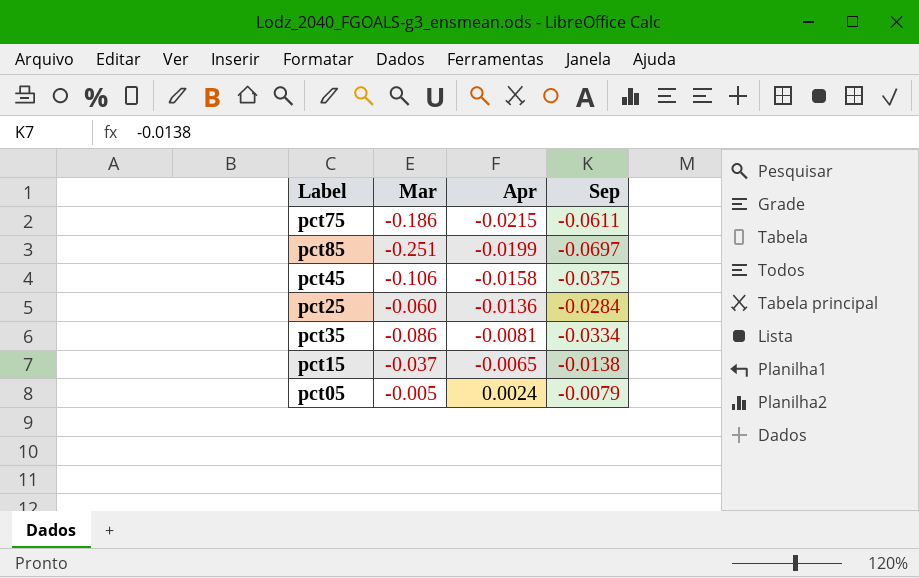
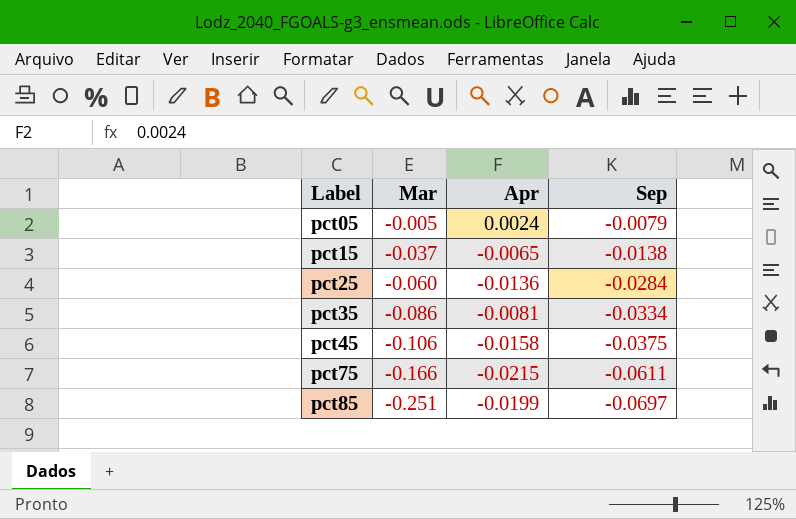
row order: Apr ascending -> Label ascending
pct75 | Mar: -0.186 -> -0.166

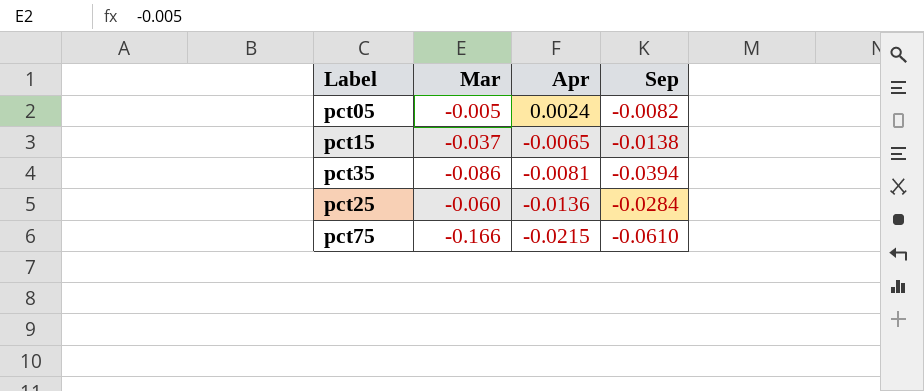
row order: Label ascending -> Apr descending
row pct45: -0.106 | -0.0158 | -0.0375 -> none
row pct85: -0.251 | -0.0199 | -0.0697 -> none
pct05 | Sep: -0.0079 -> -0.0082
pct35 | Sep: -0.0334 -> -0.0394
pct75 | Sep: -0.0611 -> -0.0610

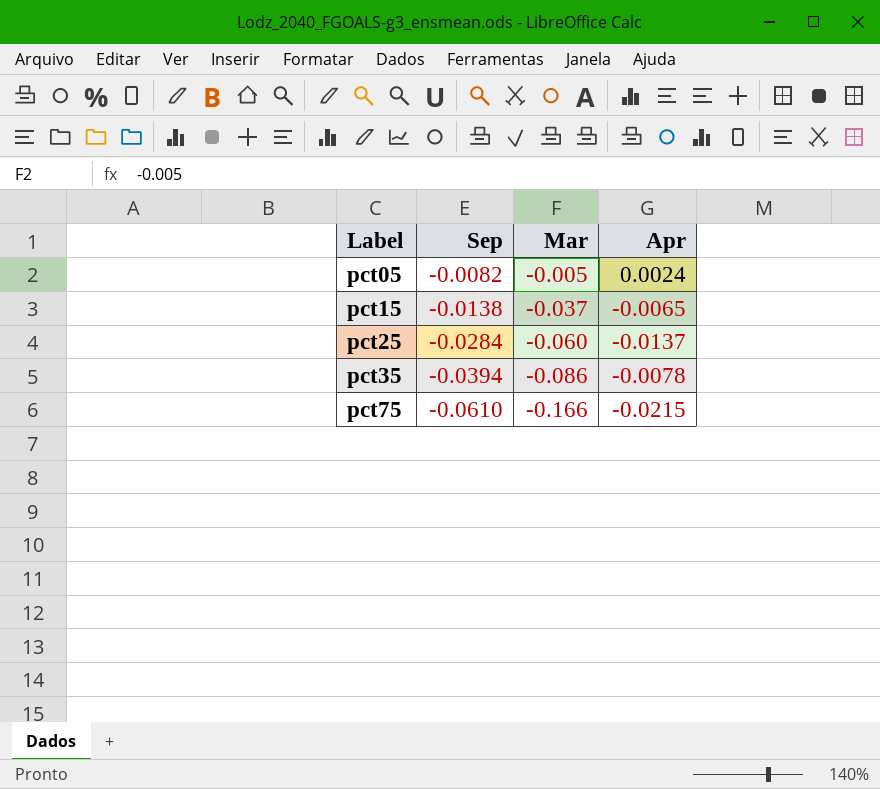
row order: Apr descending -> Label ascending
column Sep | position: 4 -> 2
pct25 | Apr: -0.0136 -> -0.0137
pct35 | Apr: -0.0081 -> -0.0078

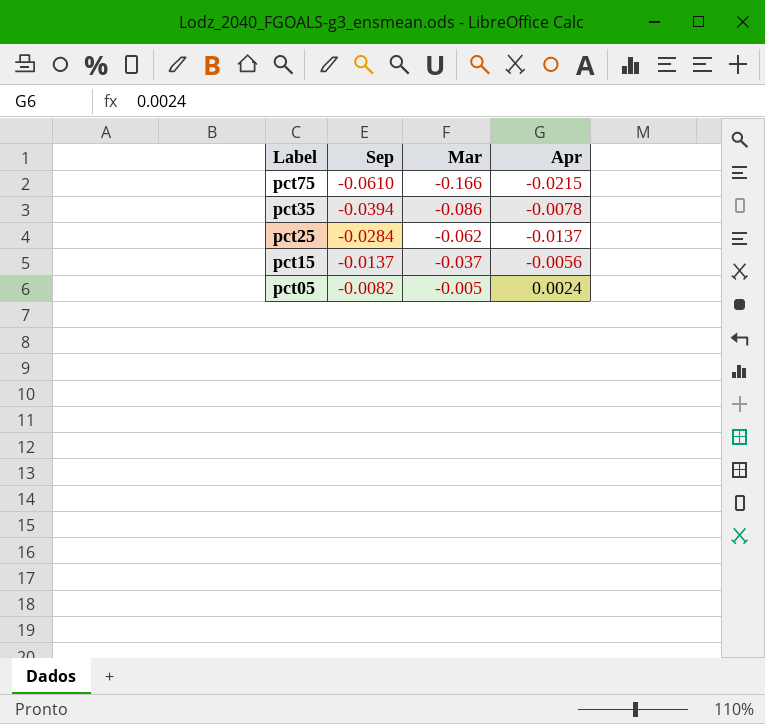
row order: Label ascending -> Label descending
pct25 | Mar: -0.060 -> -0.062
pct15 | Sep: -0.0138 -> -0.0137
pct15 | Apr: -0.0065 -> -0.0056

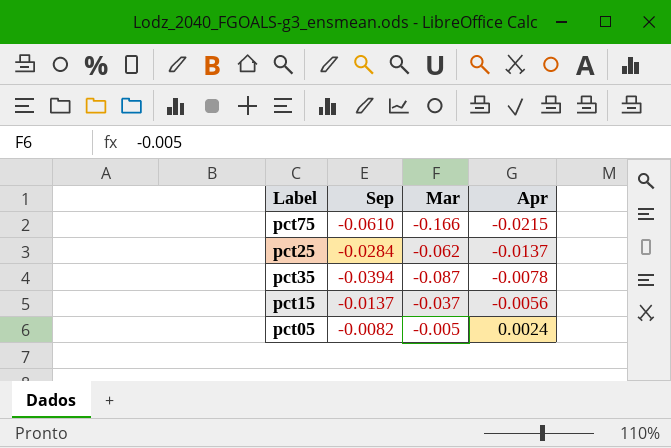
row order: Label descending -> Apr ascending
pct35 | Mar: -0.086 -> -0.087

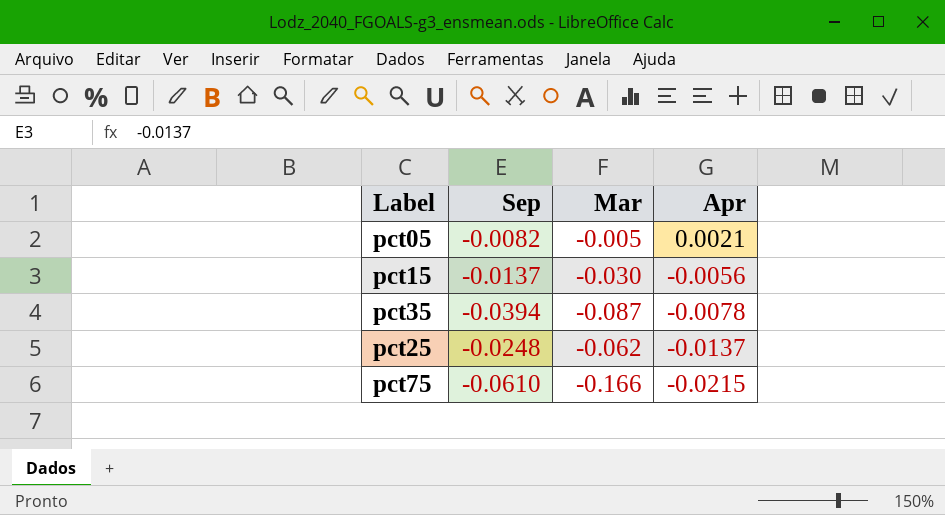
row order: Apr ascending -> Apr descending
pct05 | Apr: 0.0024 -> 0.0021
pct15 | Mar: -0.037 -> -0.030
pct25 | Sep: -0.0284 -> -0.0248

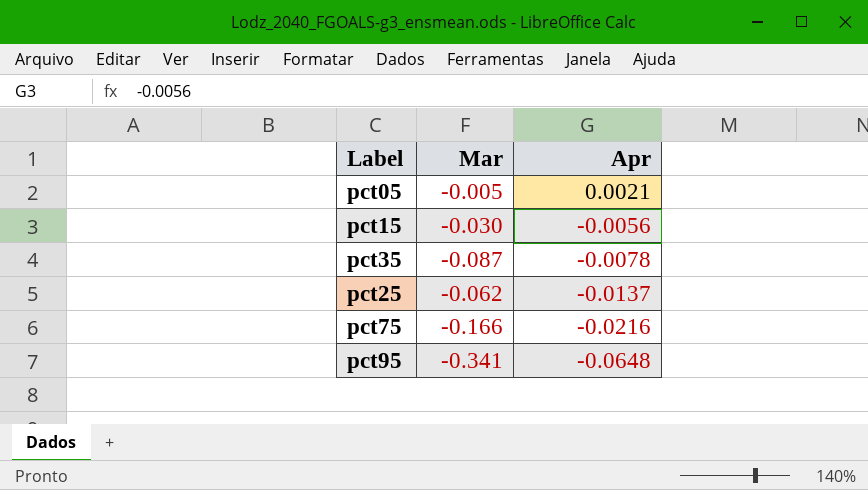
column Sep | position: 2 -> none
pct75 | Apr: -0.0215 -> -0.0216
row pct95: none -> -0.341 | -0.0648

